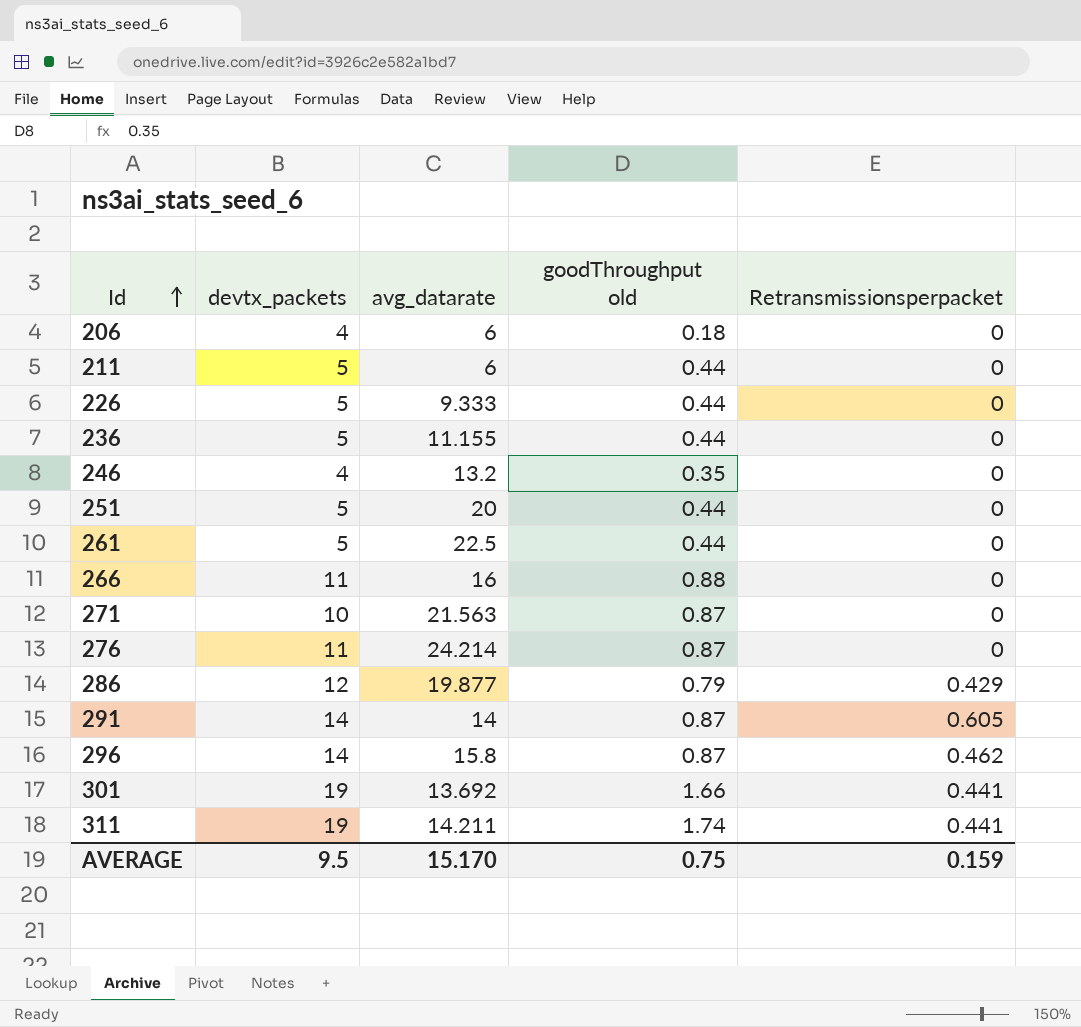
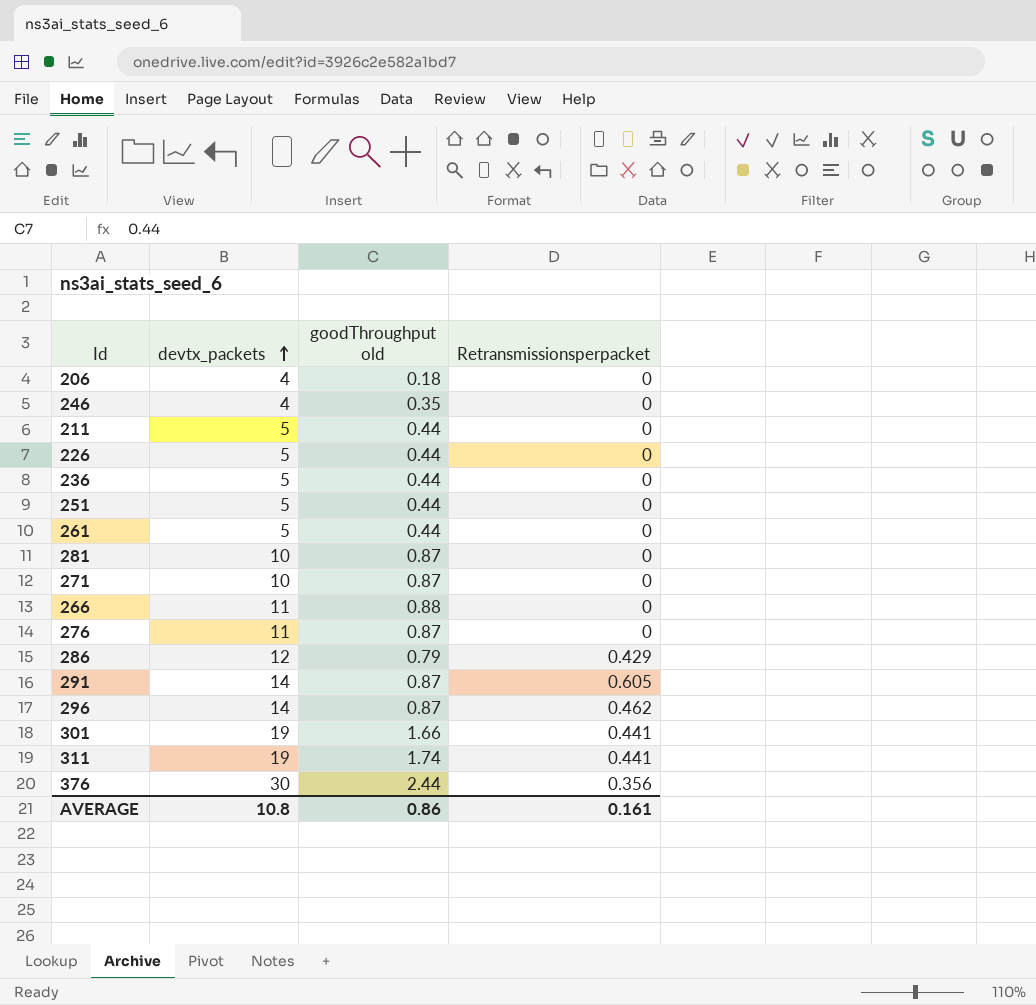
row order: Id ascending -> devtx_packets ascending
column avg_datarate | position: 3 -> none
row 281: none -> 10 | 0.87 | 0
row 376: none -> 30 | 2.44 | 0.356
AVERAGE | devtx_packets: 9.5 -> 10.8
AVERAGE | goodThroughput old: 0.75 -> 0.86
AVERAGE | Retransmissionsperpacket: 0.159 -> 0.161

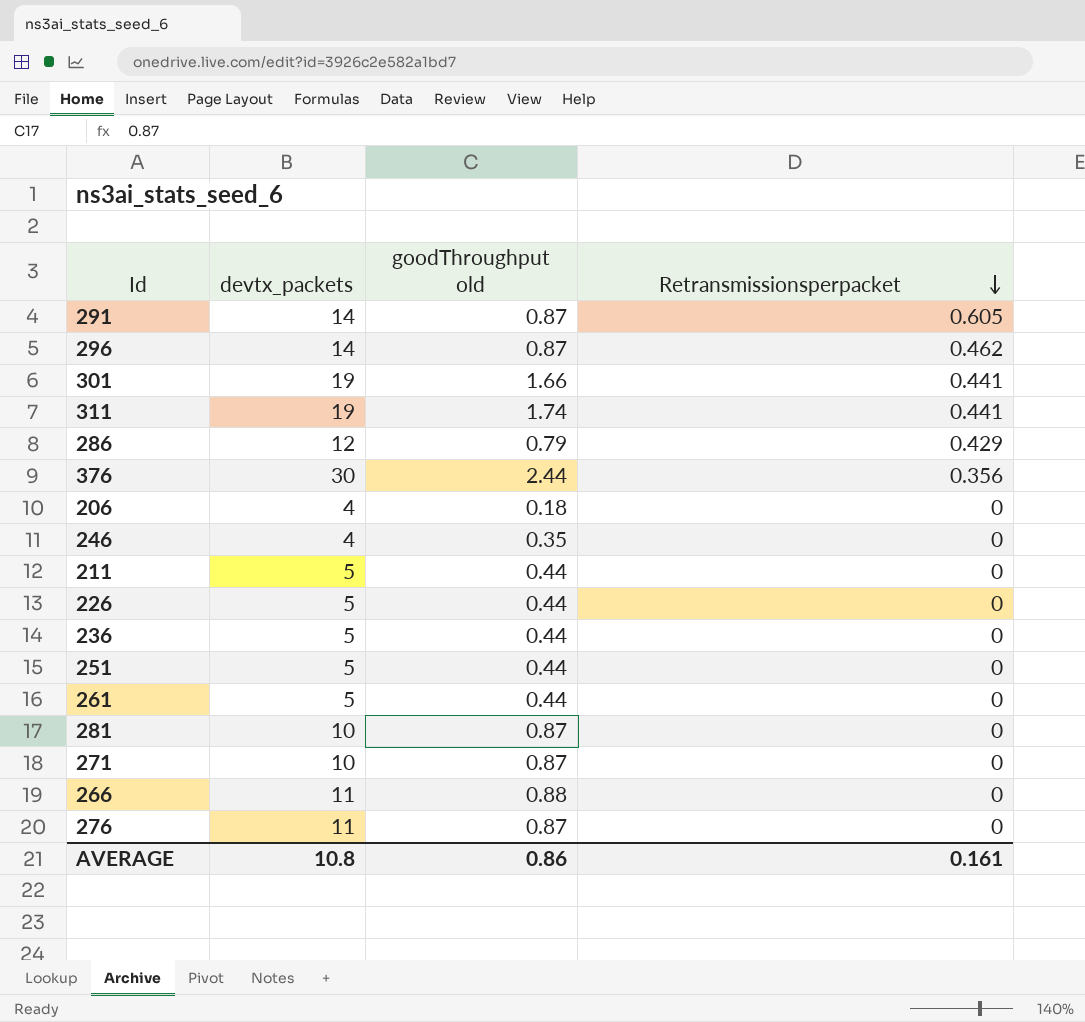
row order: devtx_packets ascending -> Retransmissionsperpacket descending

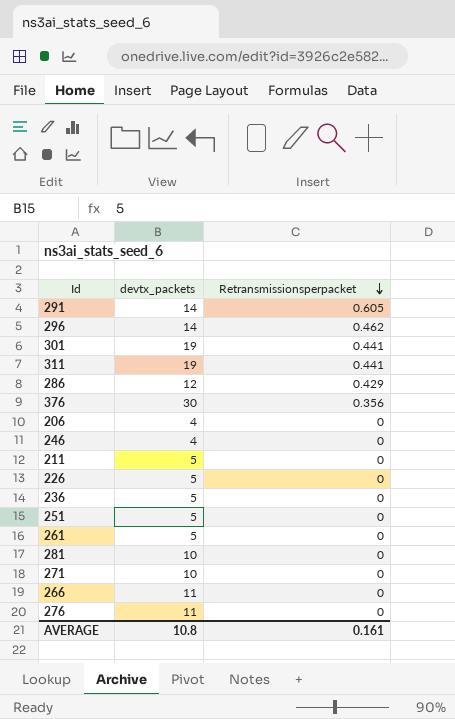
column goodThroughput old | position: 3 -> none

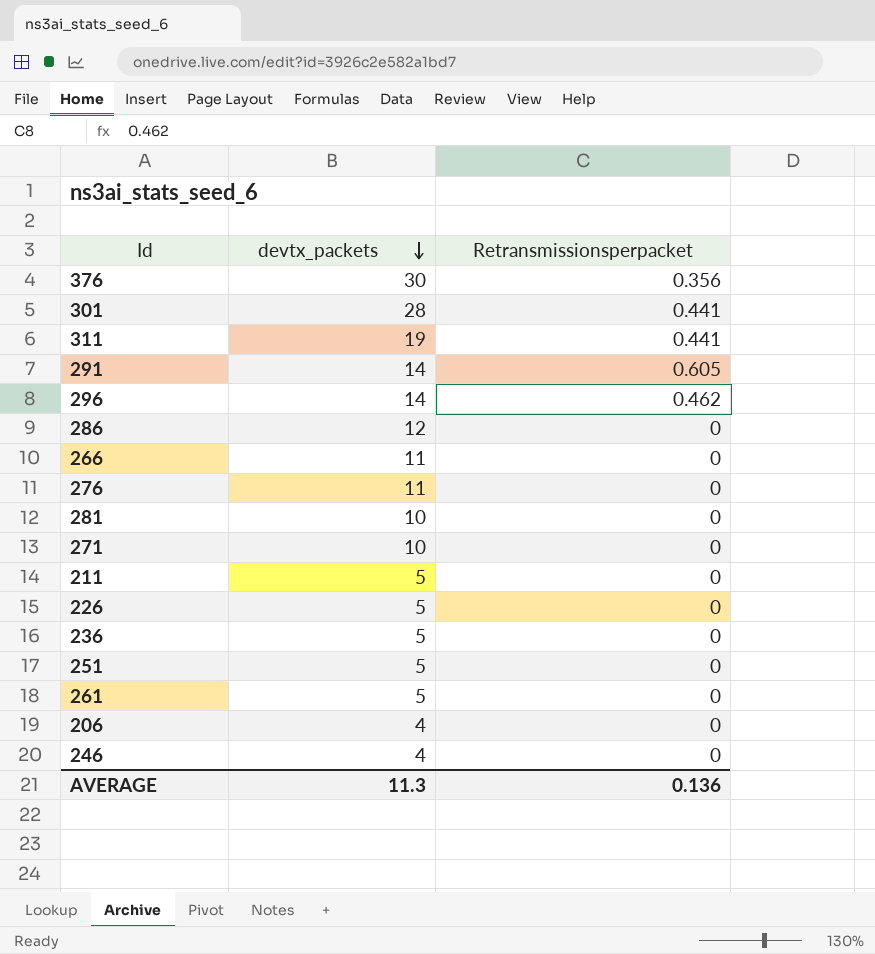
row order: Retransmissionsperpacket descending -> devtx_packets descending
301 | devtx_packets: 19 -> 28
286 | Retransmissionsperpacket: 0.429 -> 0
AVERAGE | devtx_packets: 10.8 -> 11.3
AVERAGE | Retransmissionsperpacket: 0.161 -> 0.136

